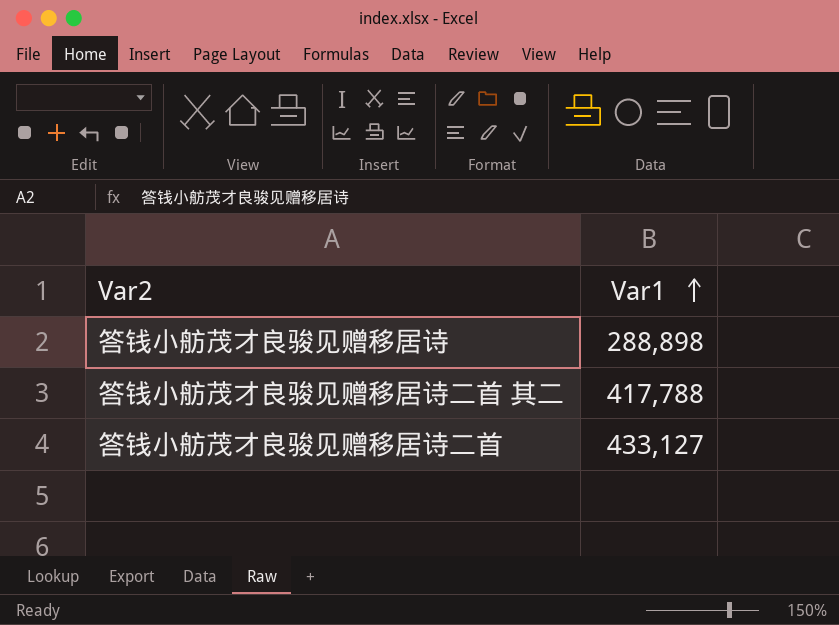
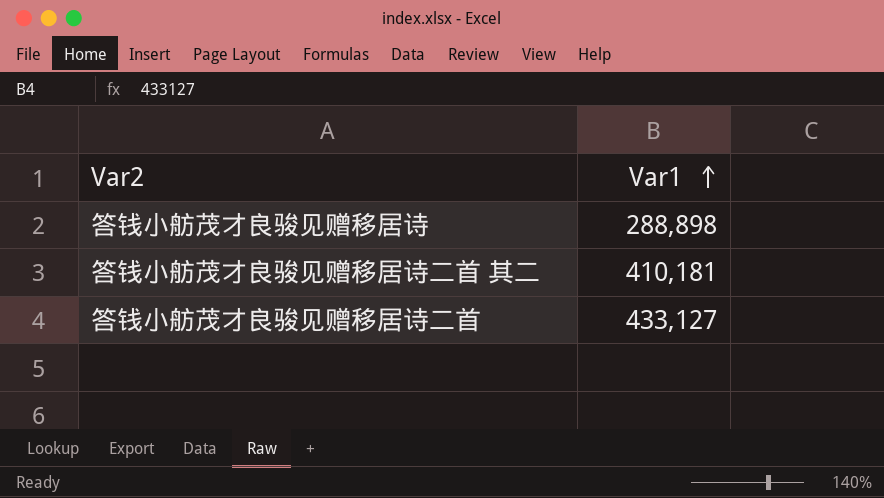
答钱小舫茂才良骏见赠移居诗二首 其二 | Var1: 417,788 -> 410,181

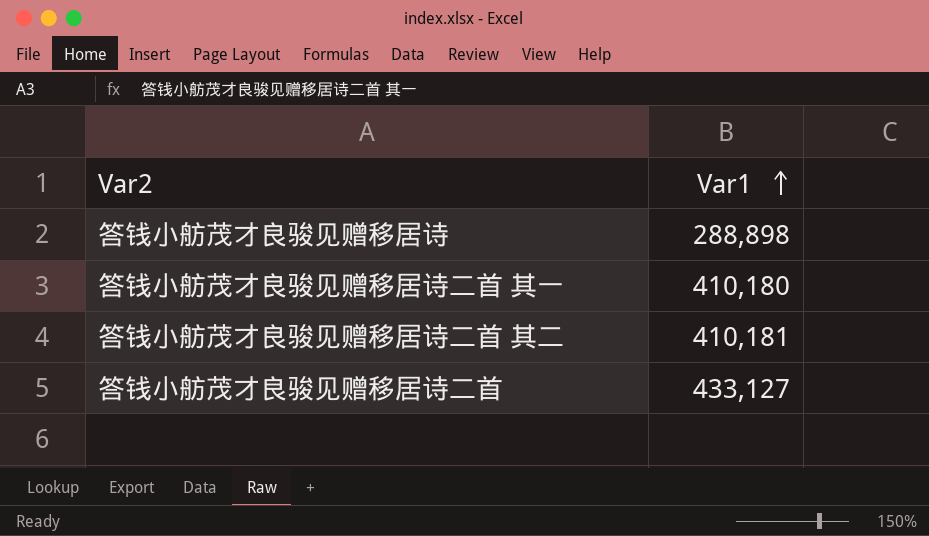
row 答钱小舫茂才良骏见赠移居诗二首 其一: none -> 410,180

